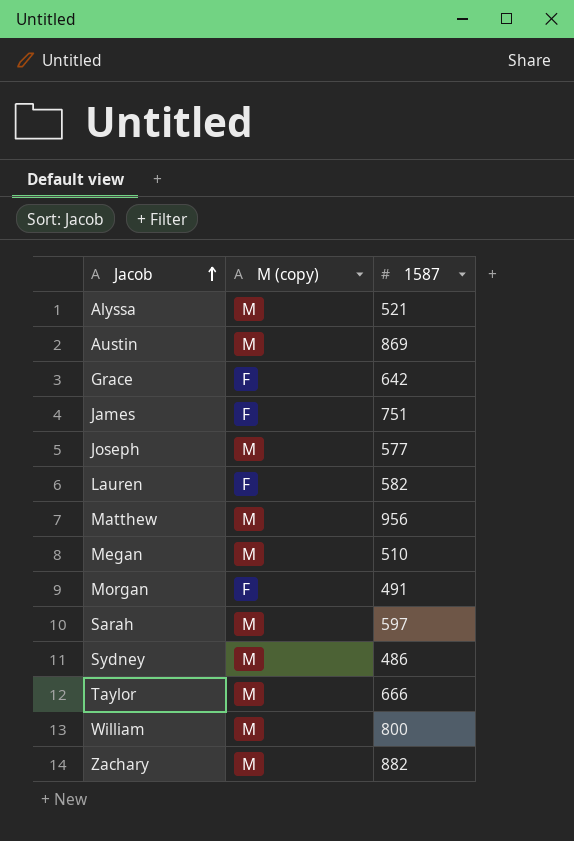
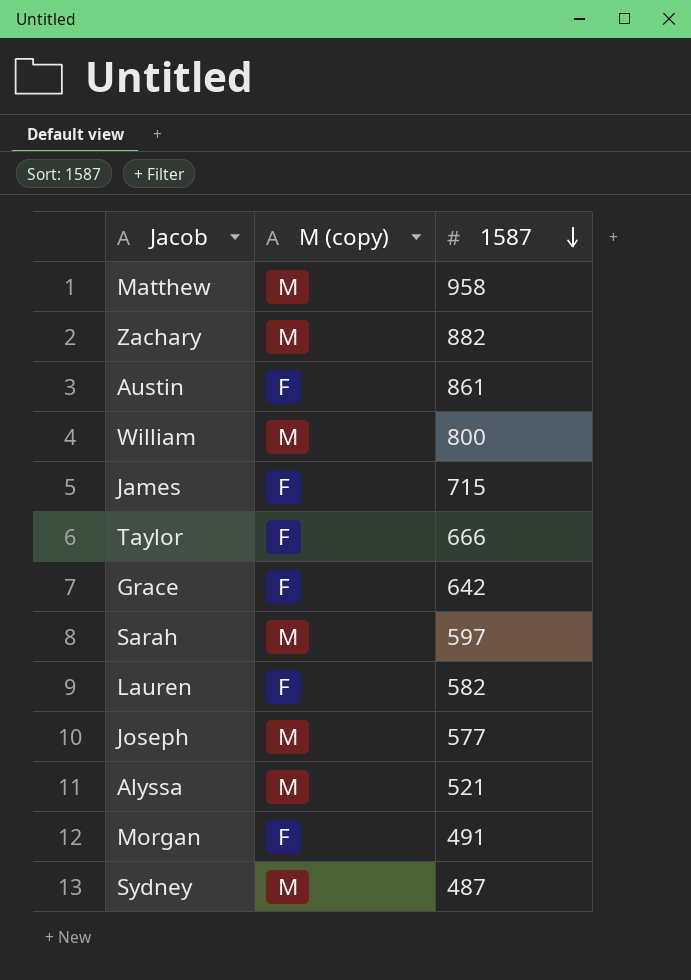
row order: Jacob ascending -> 1587 descending
row Megan: M | 510 -> none
Matthew | 1587: 956 -> 958
Austin | M (copy): M -> F
Austin | 1587: 869 -> 861
James | 1587: 751 -> 715
Taylor | M (copy): M -> F
Sydney | 1587: 486 -> 487

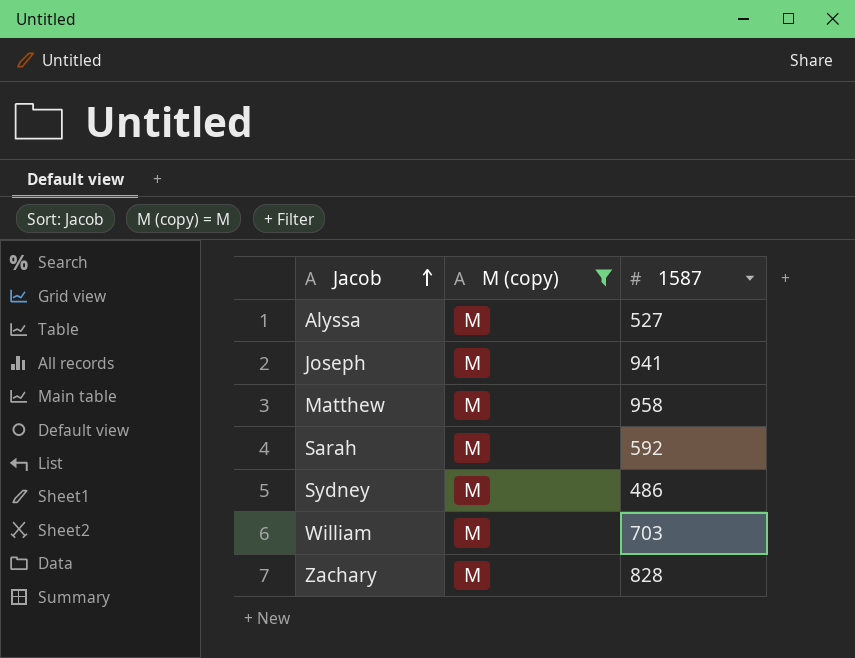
filter: none -> M (copy) = M
row order: 1587 descending -> Jacob ascending
Alyssa | 1587: 521 -> 527
Joseph | 1587: 577 -> 941
Sarah | 1587: 597 -> 592
Sydney | 1587: 487 -> 486
William | 1587: 800 -> 703
Zachary | 1587: 882 -> 828

